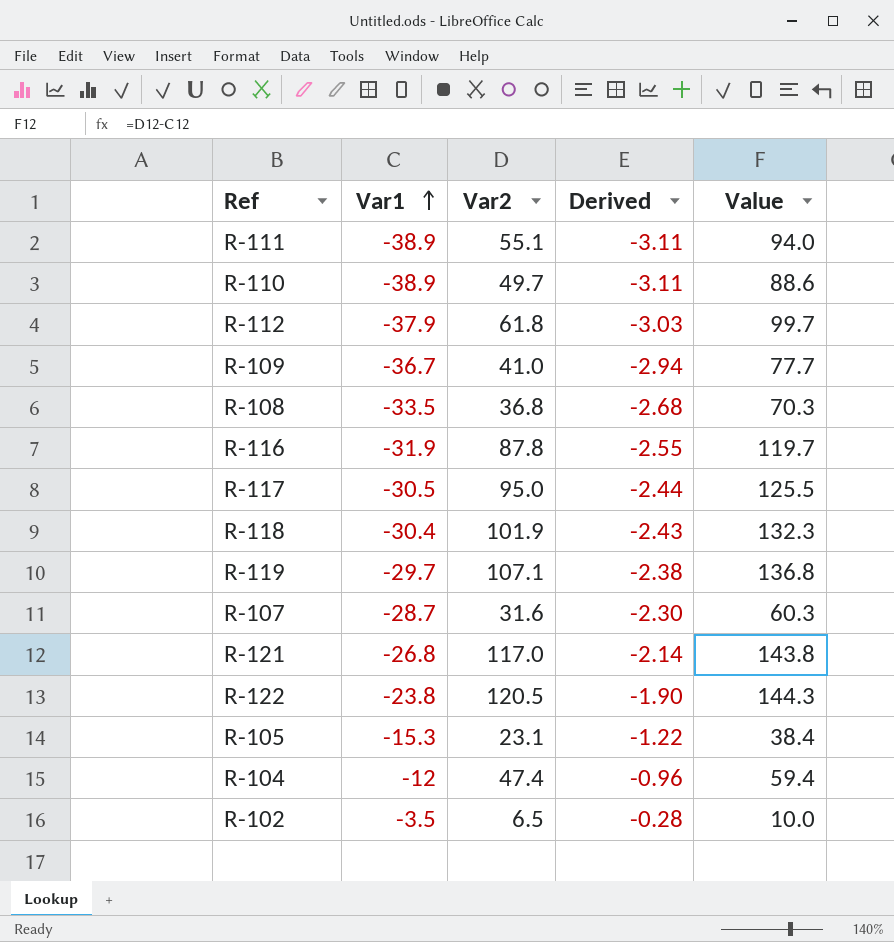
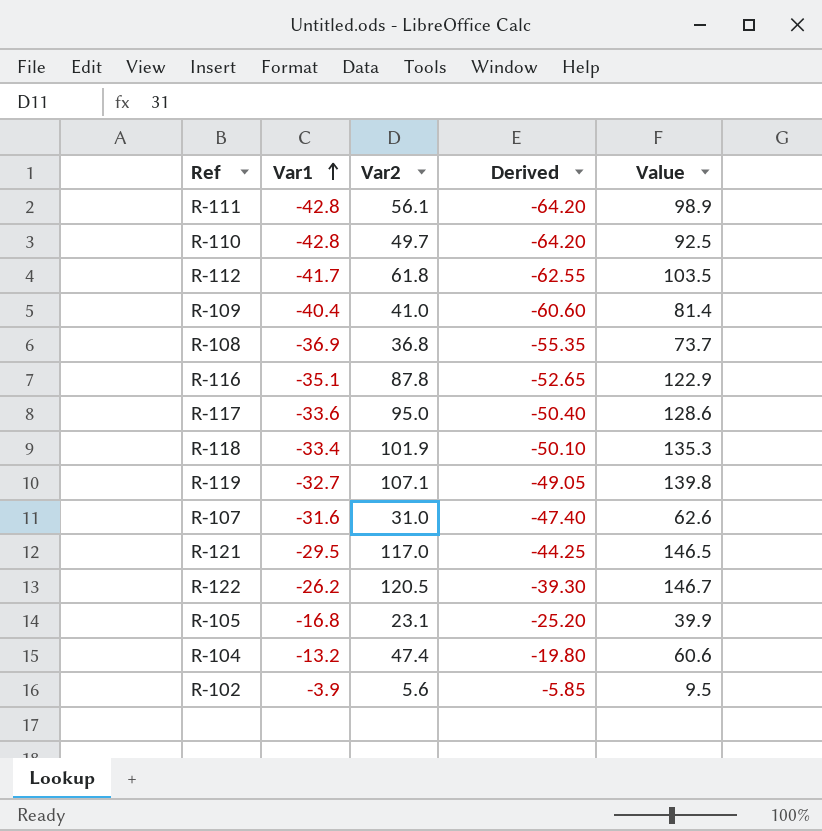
column Derived | formula: [Var1] * 0.08 -> [Var1] * 1.5
R-111 | Var1: -38.9 -> -42.8
R-111 | Var2: 55.1 -> 56.1
R-111 | Value: 94.0 -> 98.9
R-110 | Var1: -38.9 -> -42.8
R-110 | Value: 88.6 -> 92.5
R-112 | Var1: -37.9 -> -41.7
R-112 | Value: 99.7 -> 103.5
R-109 | Var1: -36.7 -> -40.4
R-109 | Value: 77.7 -> 81.4
R-108 | Var1: -33.5 -> -36.9
R-108 | Value: 70.3 -> 73.7
R-116 | Var1: -31.9 -> -35.1
R-116 | Value: 119.7 -> 122.9
R-117 | Var1: -30.5 -> -33.6
R-117 | Value: 125.5 -> 128.6
R-118 | Var1: -30.4 -> -33.4
R-118 | Value: 132.3 -> 135.3
R-119 | Var1: -29.7 -> -32.7
R-119 | Value: 136.8 -> 139.8
R-107 | Var1: -28.7 -> -31.6
R-107 | Var2: 31.6 -> 31.0
R-107 | Value: 60.3 -> 62.6
R-121 | Var1: -26.8 -> -29.5
R-121 | Value: 143.8 -> 146.5
R-122 | Var1: -23.8 -> -26.2
R-122 | Value: 144.3 -> 146.7
R-105 | Var1: -15.3 -> -16.8
R-105 | Value: 38.4 -> 39.9
R-104 | Var1: -12 -> -13.2
R-104 | Value: 59.4 -> 60.6
R-102 | Var1: -3.5 -> -3.9
R-102 | Var2: 6.5 -> 5.6
R-102 | Value: 10.0 -> 9.5

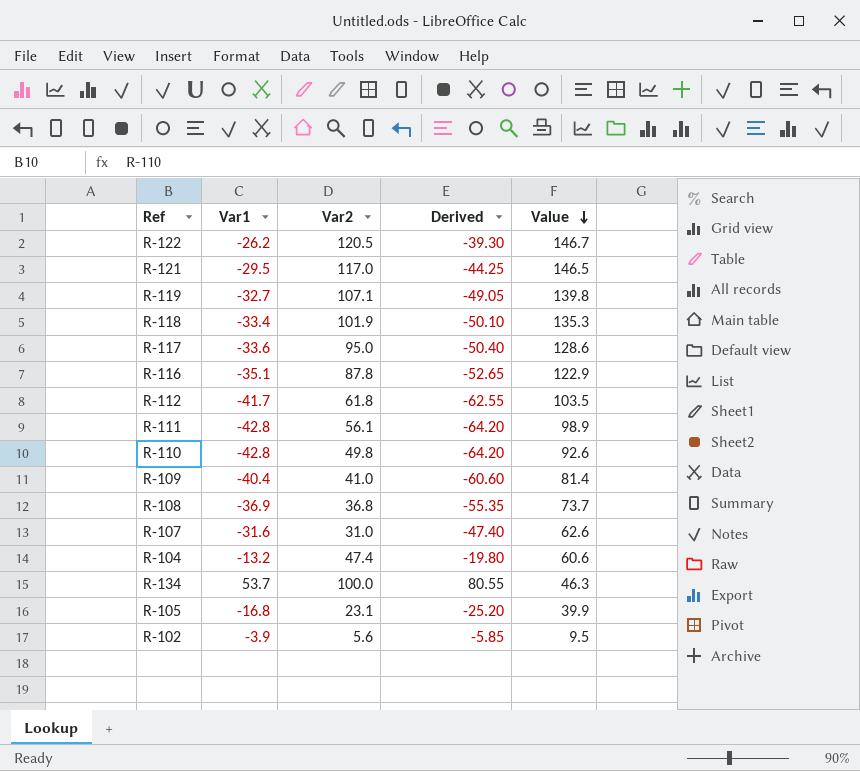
row order: Var1 ascending -> Value descending
R-110 | Var2: 49.7 -> 49.8
R-110 | Value: 92.5 -> 92.6
row R-134: none -> 53.7 | 100.0 | 80.55 | 46.3

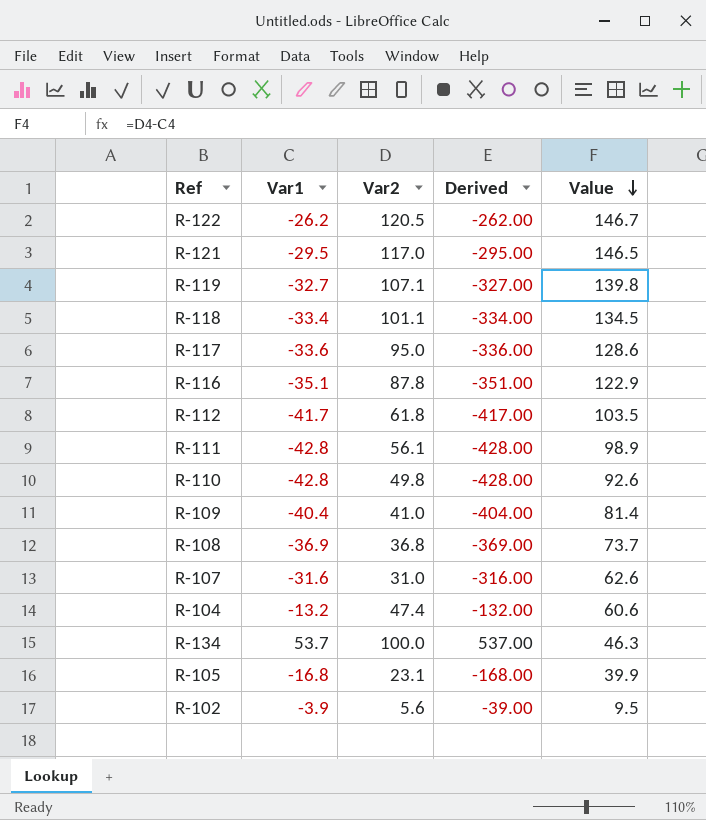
column Derived | formula: [Var1] * 1.5 -> [Var1] * 10
R-118 | Var2: 101.9 -> 101.1
R-118 | Value: 135.3 -> 134.5

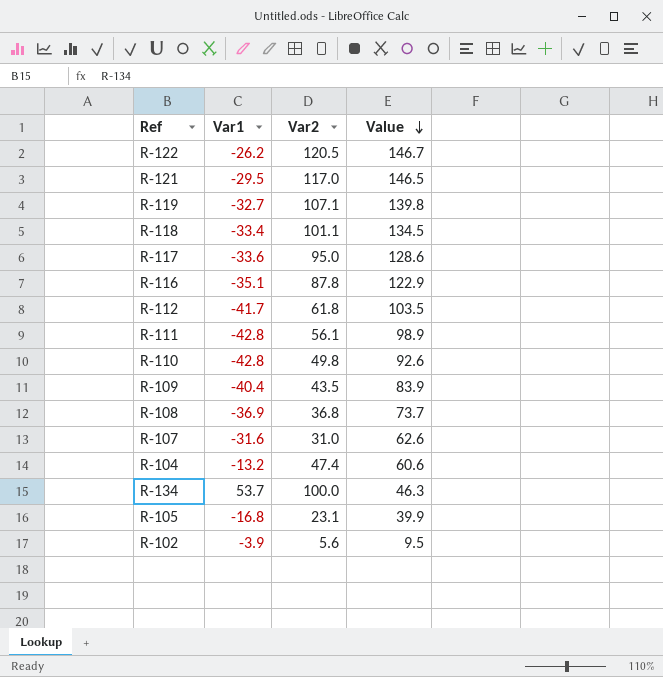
column Derived | formula: [Var1] * 10 -> none
R-109 | Var2: 41.0 -> 43.5
R-109 | Value: 81.4 -> 83.9

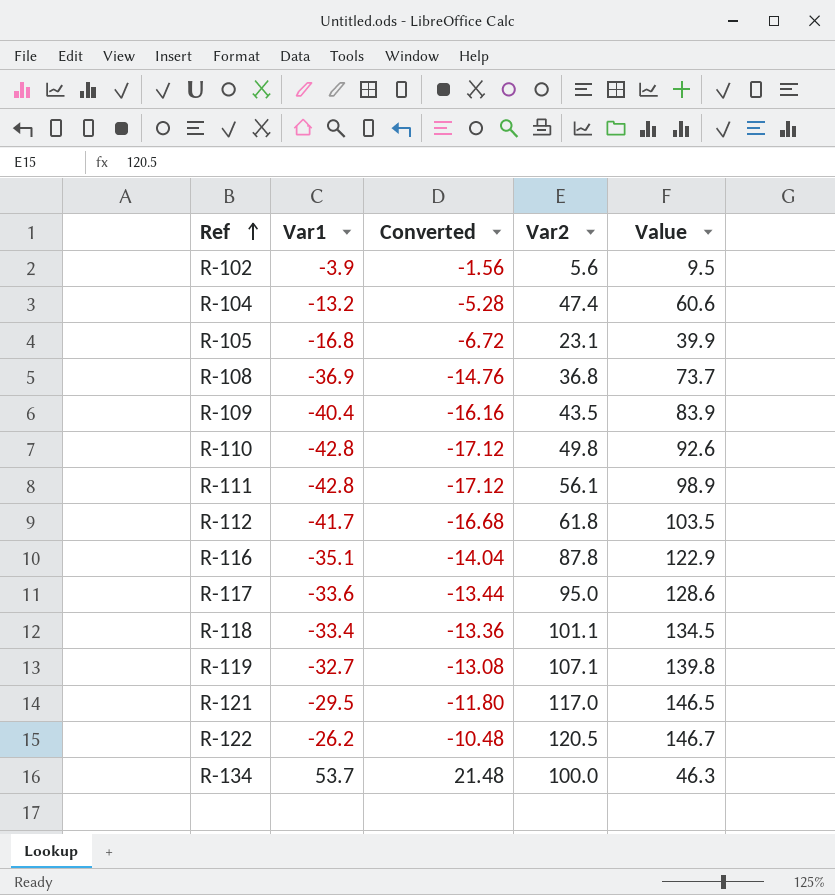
row order: Value descending -> Ref ascending
column Converted | formula: none -> [Var1] * 0.4
row R-107: -31.6 | 31.0 | 62.6 -> none

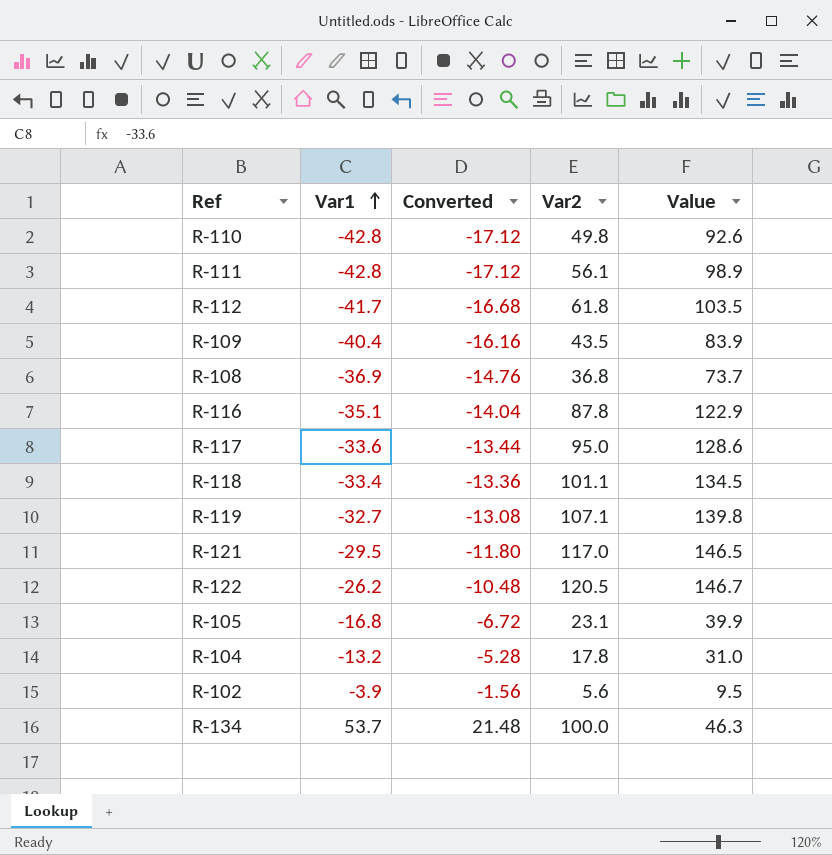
row order: Ref ascending -> Var1 ascending
R-104 | Var2: 47.4 -> 17.8
R-104 | Value: 60.6 -> 31.0

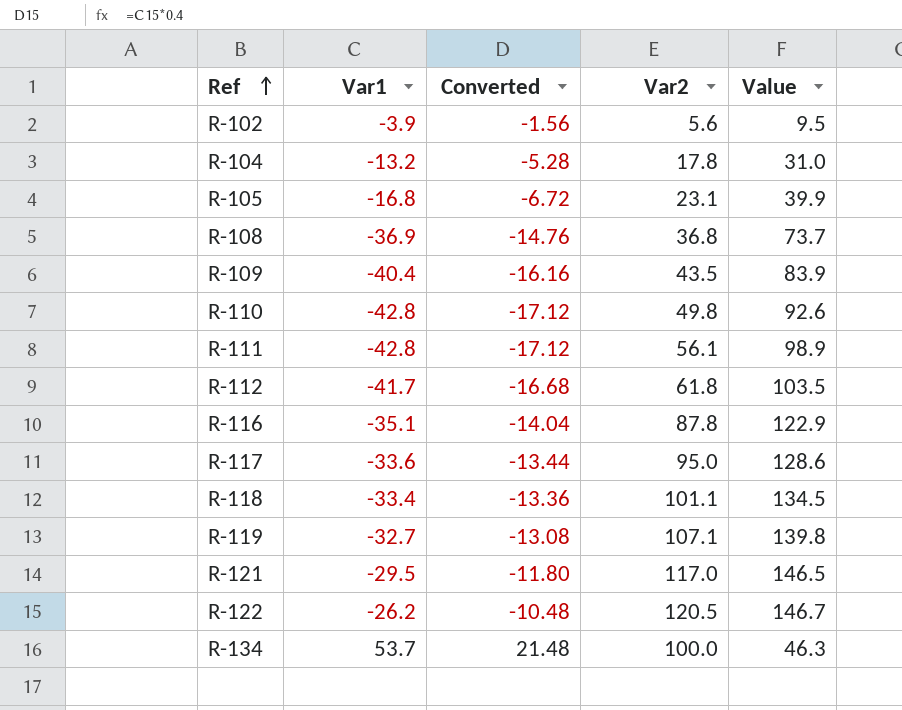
row order: Var1 ascending -> Ref ascending

